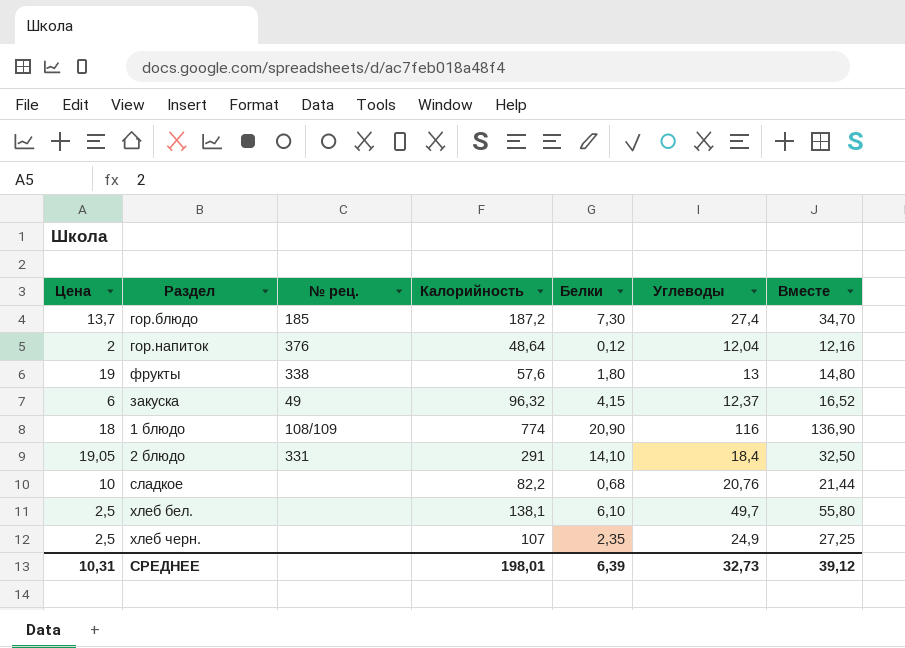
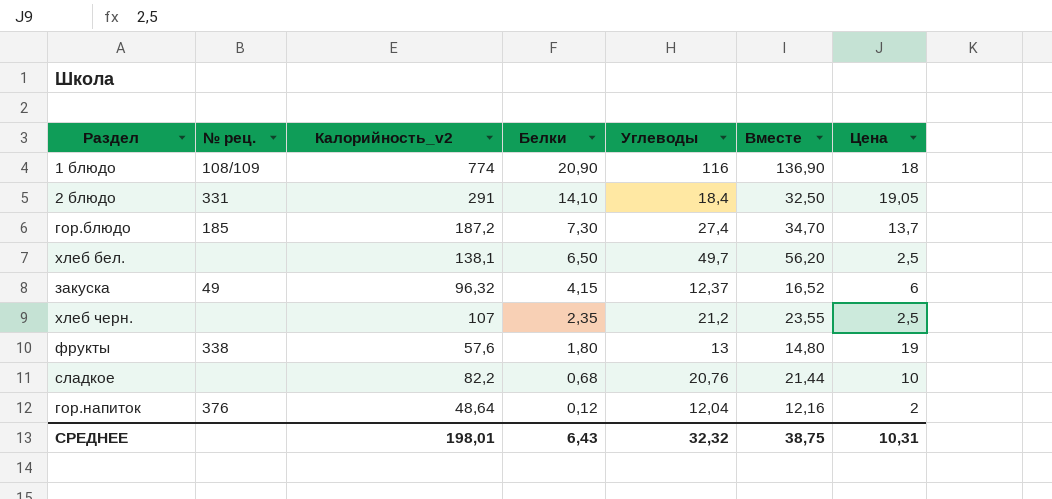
row order: none -> Белки descending
column name: Калорийность -> Калорийность_v2
column Цена | position: 1 -> 7
хлеб бел. | Белки: 6,10 -> 6,50
хлеб бел. | Вместе: 55,80 -> 56,20
хлеб черн. | Углеводы: 24,9 -> 21,2
хлеб черн. | Вместе: 27,25 -> 23,55
СРЕДНЕЕ | Белки: 6,39 -> 6,43
СРЕДНЕЕ | Углеводы: 32,73 -> 32,32
СРЕДНЕЕ | Вместе: 39,12 -> 38,75

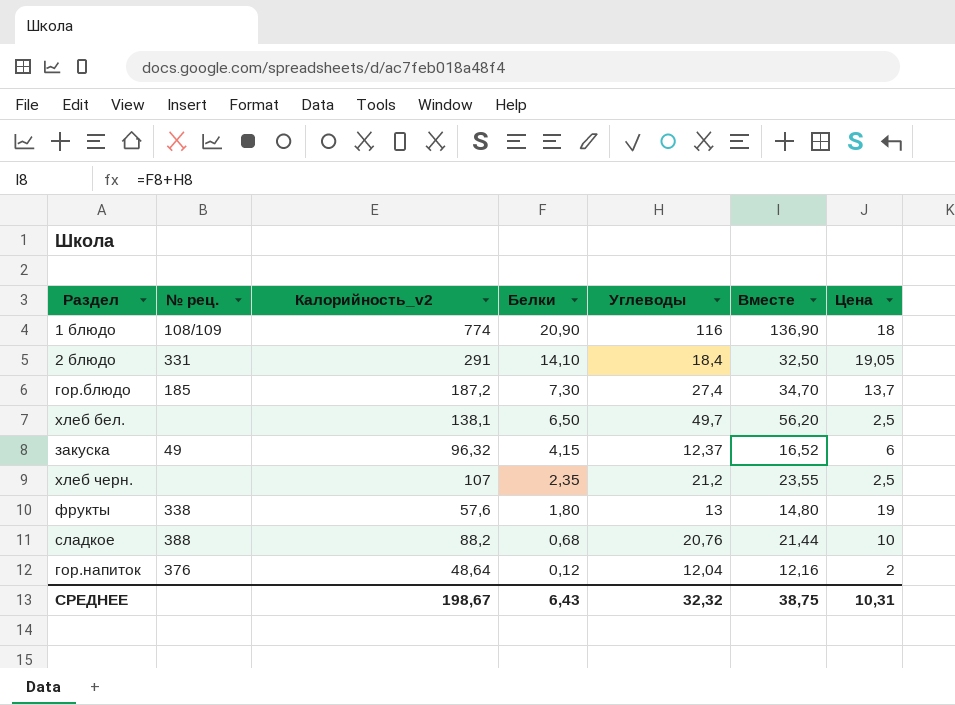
сладкое | № рец.: none -> 388
сладкое | Калорийность_v2: 82,2 -> 88,2
СРЕДНЕЕ | Калорийность_v2: 198,01 -> 198,67

